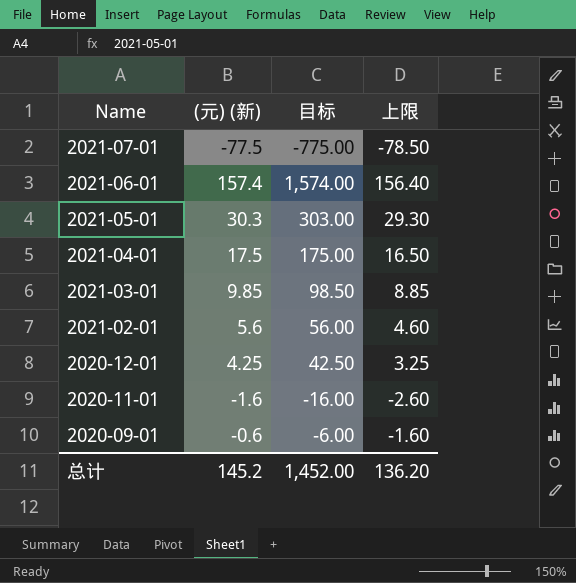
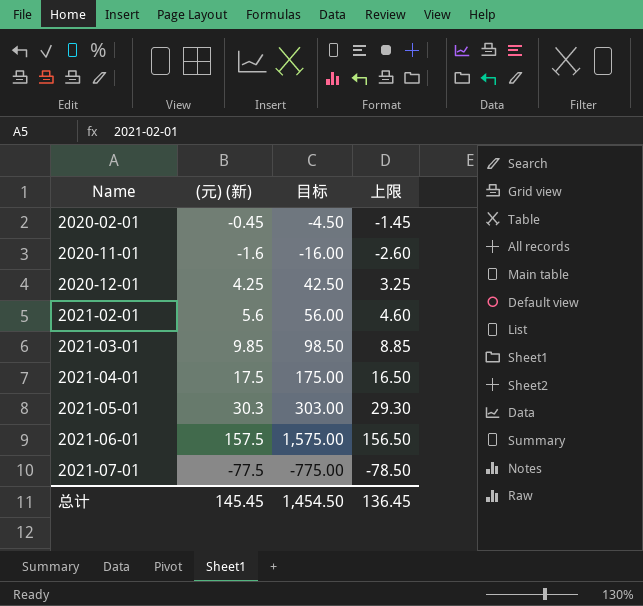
row order: Name descending -> Name ascending
row 2020-09-01: -0.6 | -6.00 | -1.60 -> none
row 2020-02-01: none -> -0.45 | -4.50 | -1.45
2021-06-01 | (元) (新): 157.4 -> 157.5
2021-06-01 | 目标: 1,574.00 -> 1,575.00
2021-06-01 | 上限: 156.40 -> 156.50
总计 | (元) (新): 145.2 -> 145.45
总计 | 目标: 1,452.00 -> 1,454.50
总计 | 上限: 136.20 -> 136.45

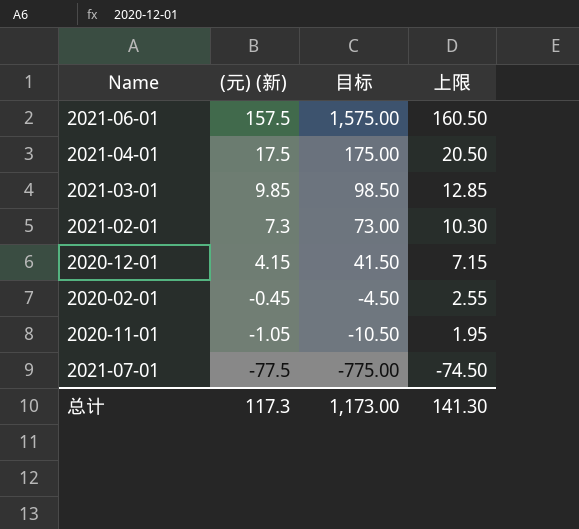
row order: Name ascending -> (元) (新) descending
column 上限 | formula: [(元) (新)] - 1 -> [(元) (新)] + 3
row 2021-05-01: 30.3 | 303.00 | 29.30 -> none
2021-02-01 | (元) (新): 5.6 -> 7.3
2021-02-01 | 目标: 56.00 -> 73.00
2020-12-01 | (元) (新): 4.25 -> 4.15
2020-12-01 | 目标: 42.50 -> 41.50
2020-11-01 | (元) (新): -1.6 -> -1.05
2020-11-01 | 目标: -16.00 -> -10.50
总计 | (元) (新): 145.45 -> 117.3
总计 | 目标: 1,454.50 -> 1,173.00
总计 | 上限: 136.45 -> 141.30

